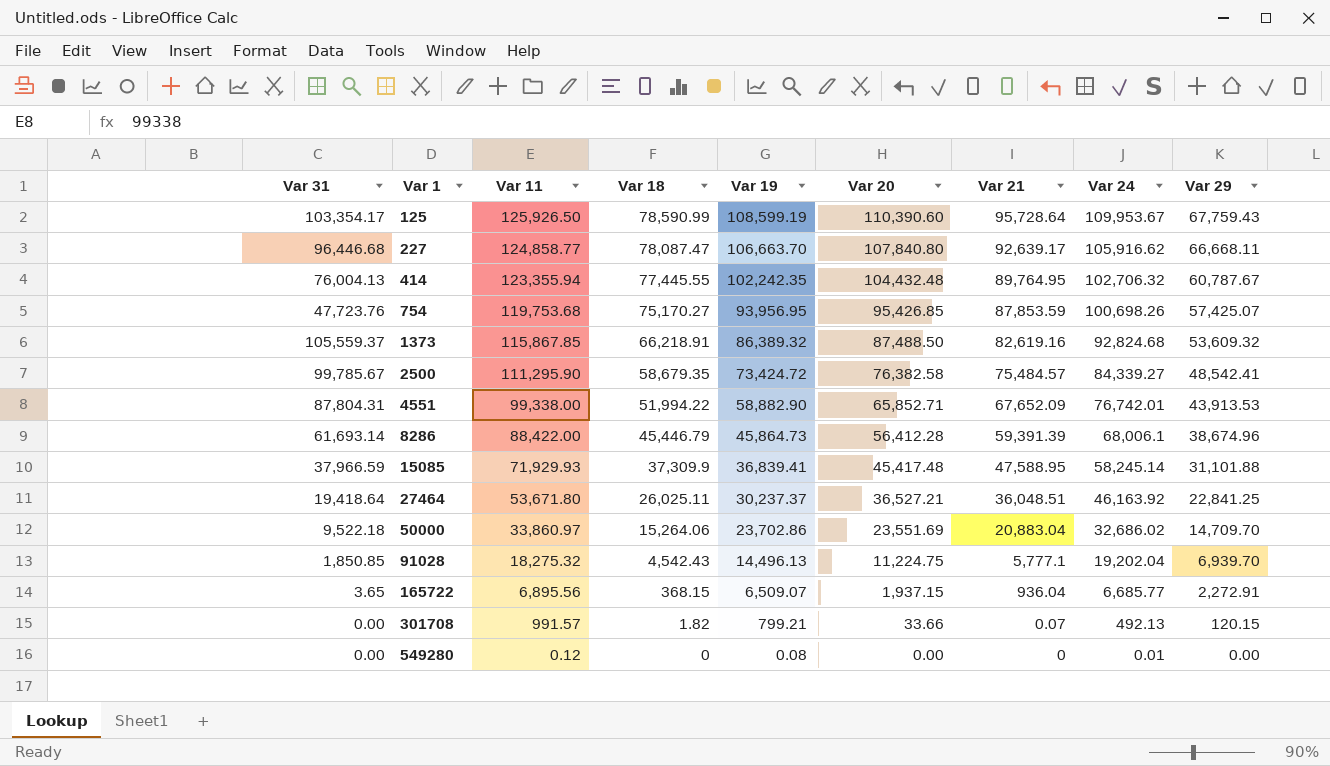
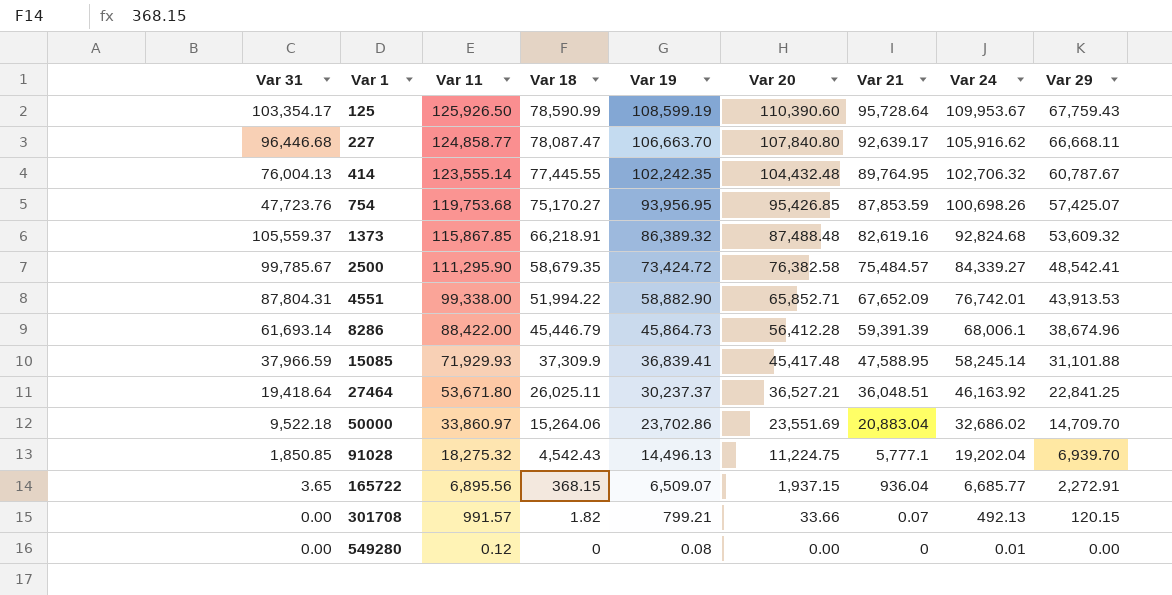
414 | Var 11: 123,355.94 -> 123,555.14
1373 | Var 20: 87,488.50 -> 87,488.48

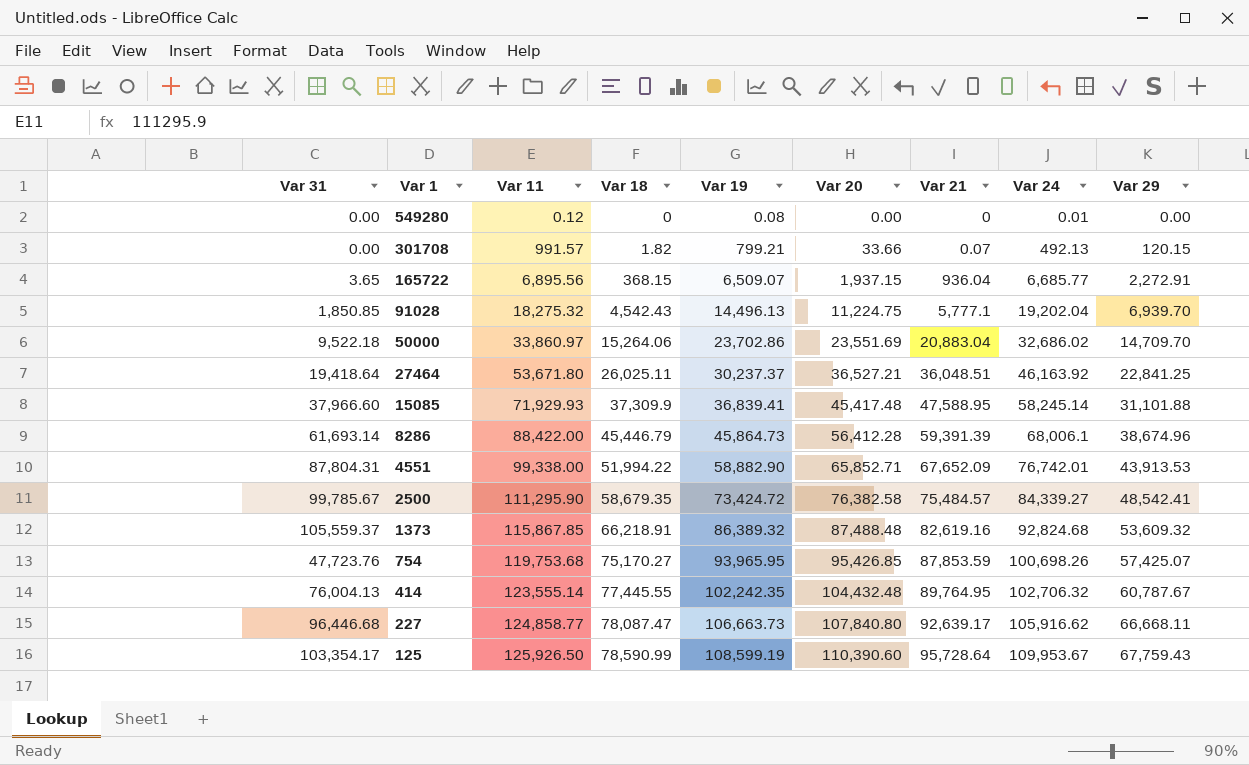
row order: Var 1 ascending -> Var 1 descending
15085 | Var 31: 37,966.59 -> 37,966.60
754 | Var 19: 93,956.95 -> 93,965.95
227 | Var 19: 106,663.70 -> 106,663.73

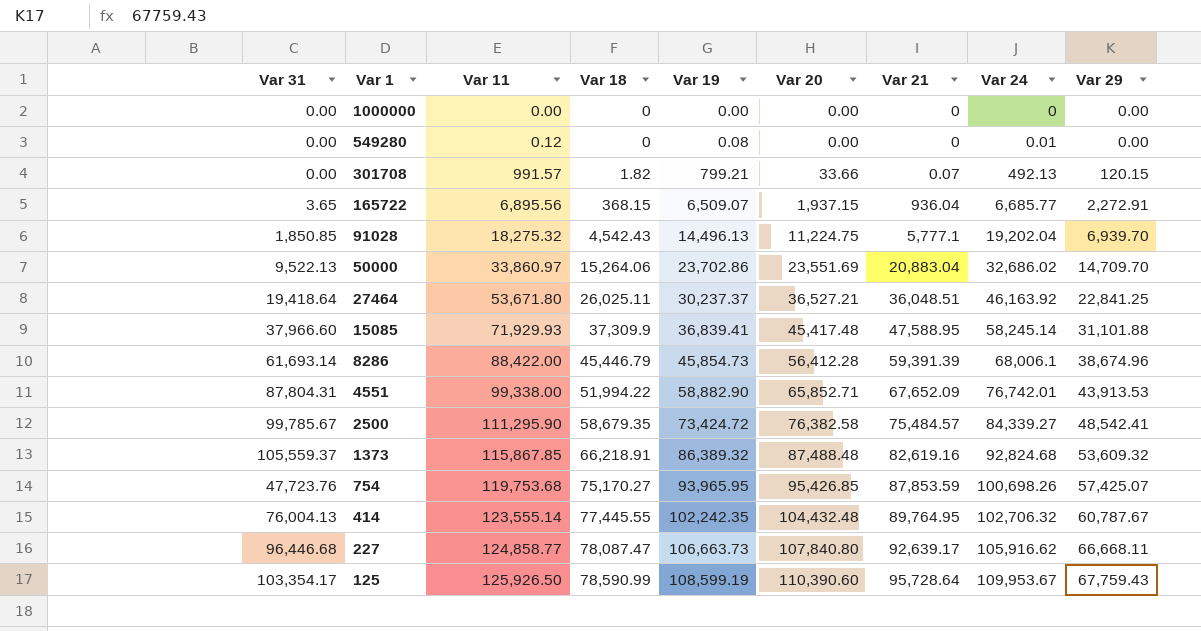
row 1000000: none -> 0.00 | 0.00 | 0 | 0.00 | 0.00 | 0 | 0 | 0.00
50000 | Var 31: 9,522.18 -> 9,522.13
8286 | Var 19: 45,864.73 -> 45,854.73

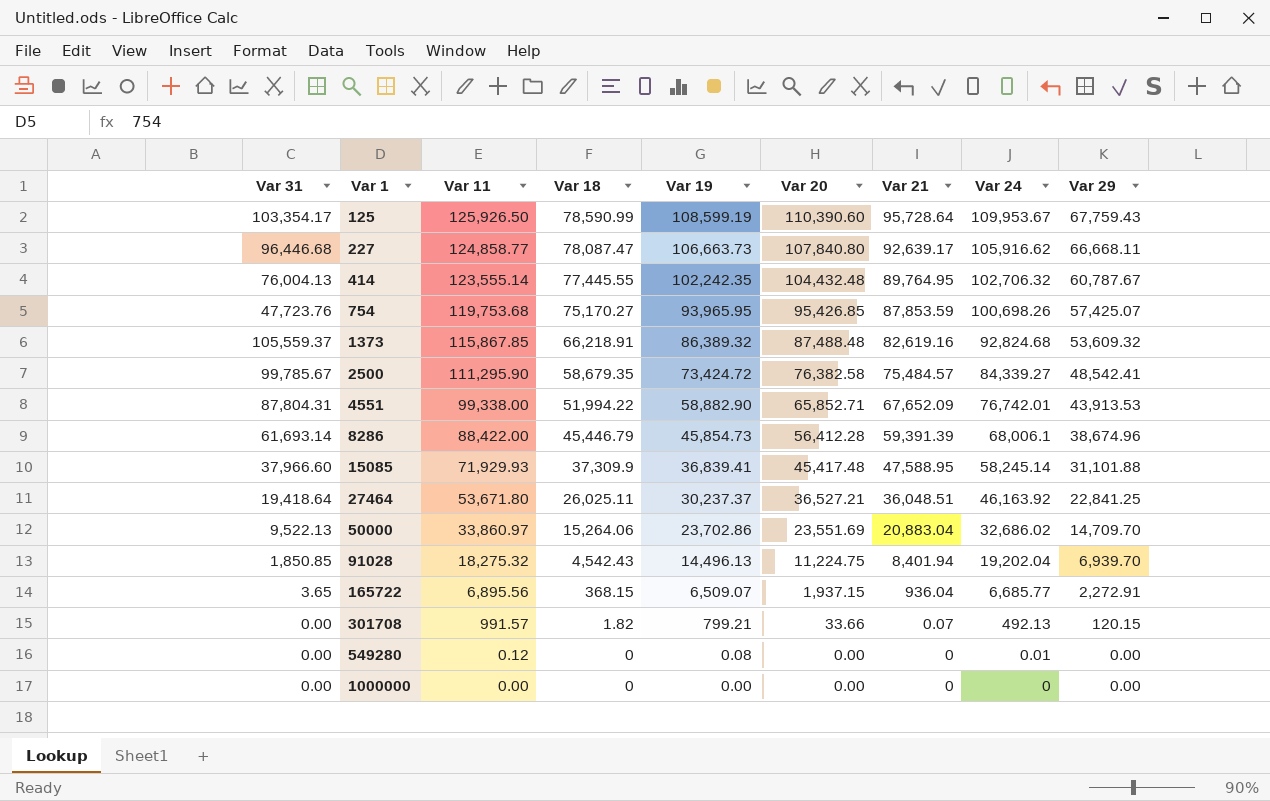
row order: Var 1 descending -> Var 1 ascending
91028 | Var 21: 5,777.1 -> 8,401.94

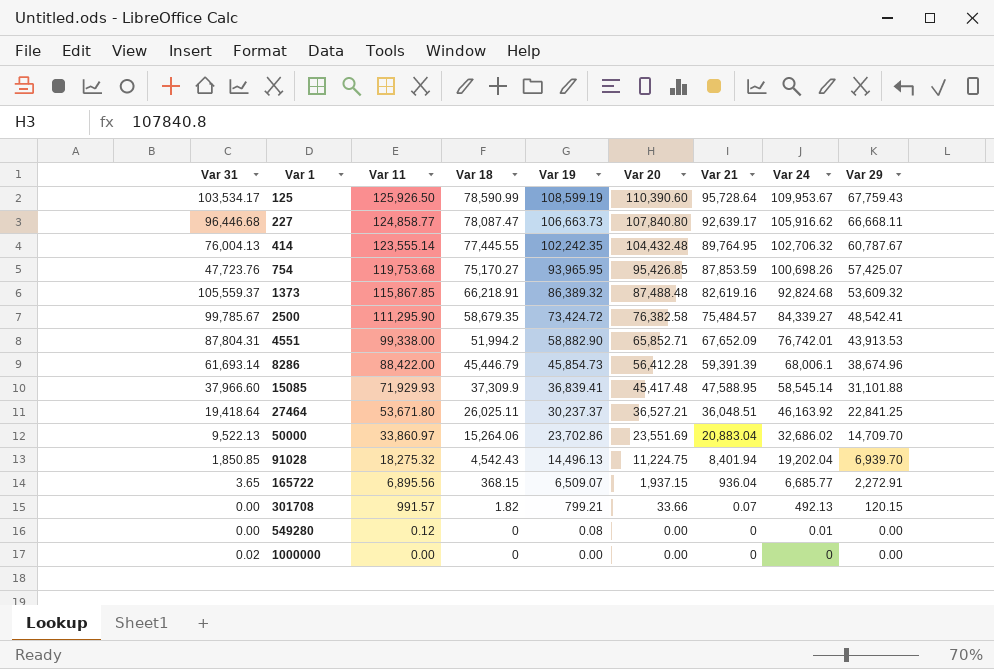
125 | Var 31: 103,354.17 -> 103,534.17
4551 | Var 18: 51,994.22 -> 51,994.2
15085 | Var 24: 58,245.14 -> 58,545.14
1000000 | Var 31: 0.00 -> 0.02

